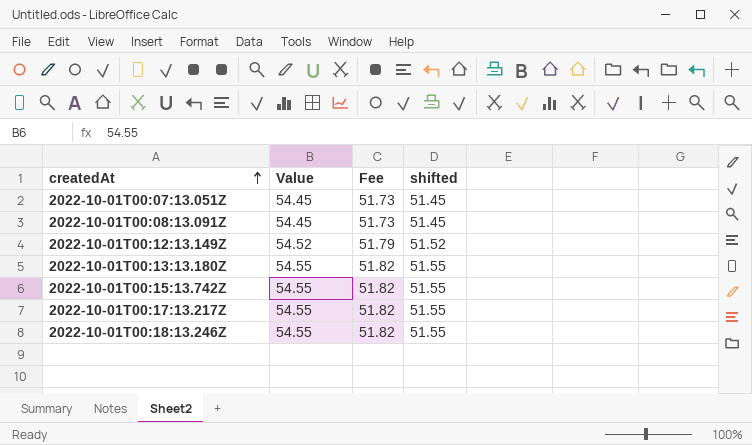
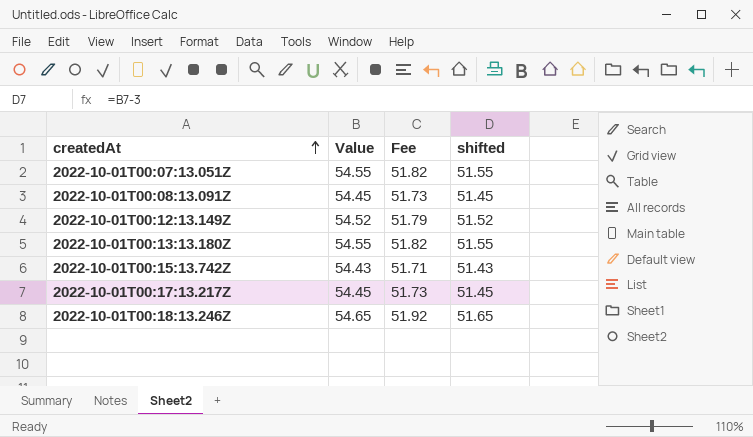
2022-10-01T00:07:13.051Z | Value: 54.45 -> 54.55
2022-10-01T00:07:13.051Z | Fee: 51.73 -> 51.82
2022-10-01T00:07:13.051Z | shifted: 51.45 -> 51.55
2022-10-01T00:15:13.742Z | Value: 54.55 -> 54.43
2022-10-01T00:15:13.742Z | Fee: 51.82 -> 51.71
2022-10-01T00:15:13.742Z | shifted: 51.55 -> 51.43
2022-10-01T00:17:13.217Z | Value: 54.55 -> 54.45
2022-10-01T00:17:13.217Z | Fee: 51.82 -> 51.73
2022-10-01T00:17:13.217Z | shifted: 51.55 -> 51.45
2022-10-01T00:18:13.246Z | Value: 54.55 -> 54.65
2022-10-01T00:18:13.246Z | Fee: 51.82 -> 51.92
2022-10-01T00:18:13.246Z | shifted: 51.55 -> 51.65

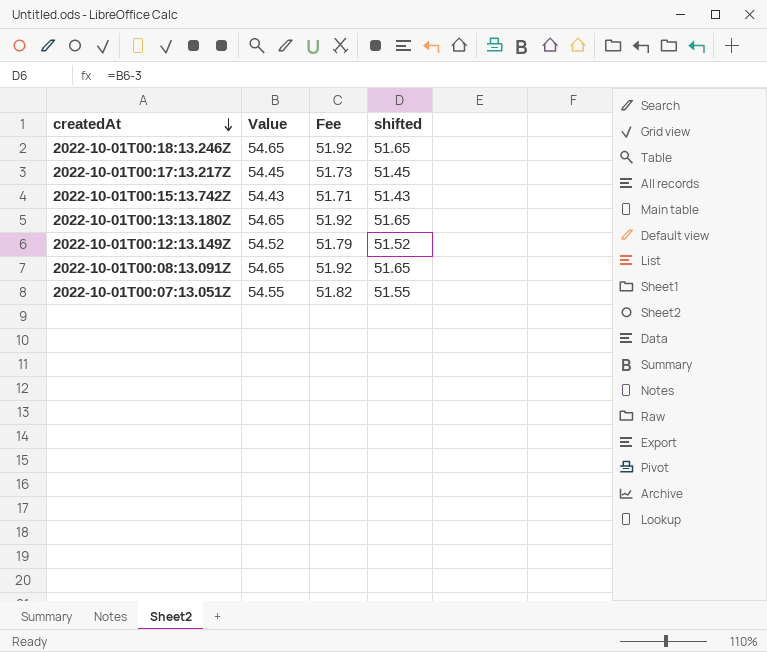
row order: createdAt ascending -> createdAt descending
2022-10-01T00:13:13.180Z | Value: 54.55 -> 54.65
2022-10-01T00:13:13.180Z | Fee: 51.82 -> 51.92
2022-10-01T00:13:13.180Z | shifted: 51.55 -> 51.65
2022-10-01T00:08:13.091Z | Value: 54.45 -> 54.65
2022-10-01T00:08:13.091Z | Fee: 51.73 -> 51.92
2022-10-01T00:08:13.091Z | shifted: 51.45 -> 51.65

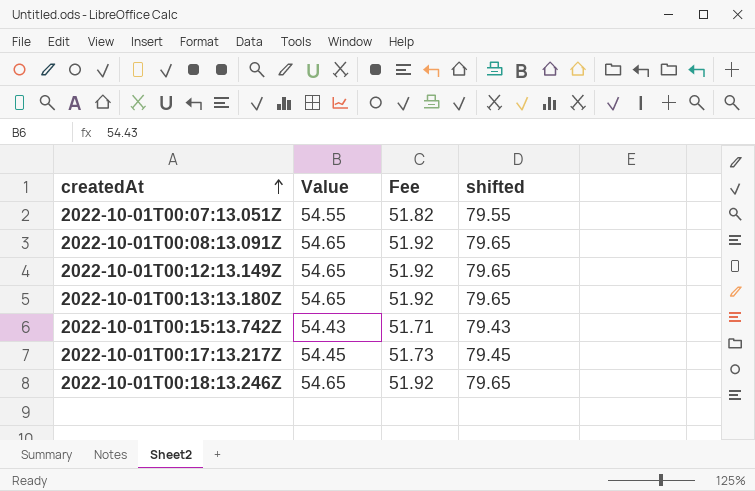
row order: createdAt descending -> createdAt ascending
column shifted | formula: [Value] - 3 -> [Value] + 25
2022-10-01T00:12:13.149Z | Value: 54.52 -> 54.65
2022-10-01T00:12:13.149Z | Fee: 51.79 -> 51.92

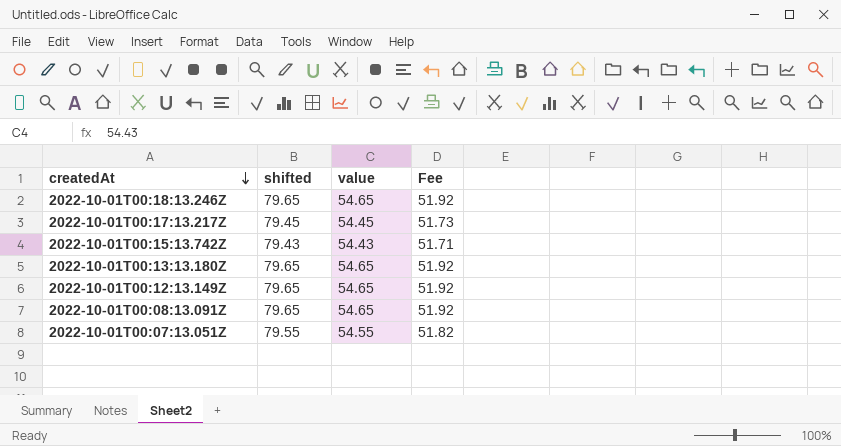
row order: createdAt ascending -> createdAt descending
column shifted | position: 4 -> 2
column name: Value -> value

